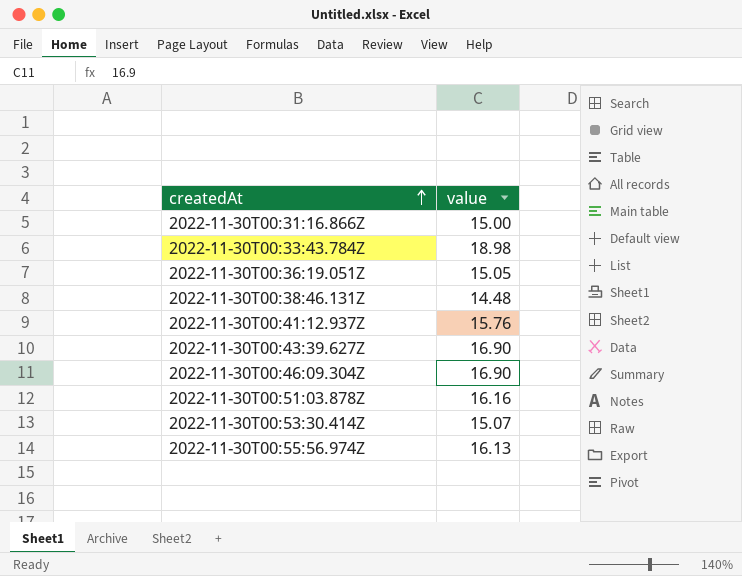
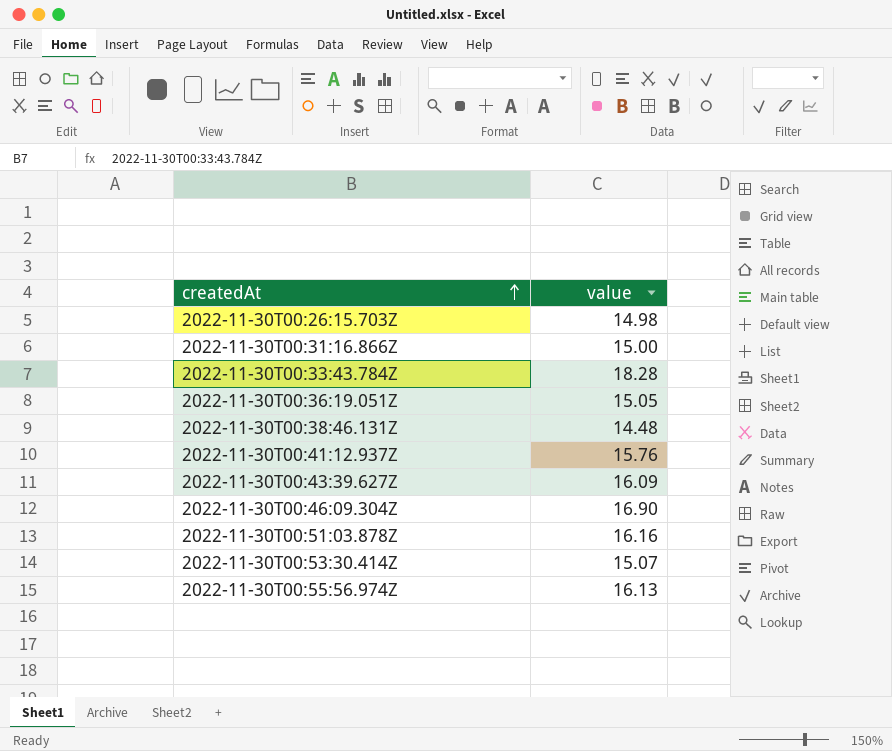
row 2022-11-30T00:26:15.703Z: none -> 14.98
2022-11-30T00:33:43.784Z | value: 18.98 -> 18.28
2022-11-30T00:43:39.627Z | value: 16.90 -> 16.09

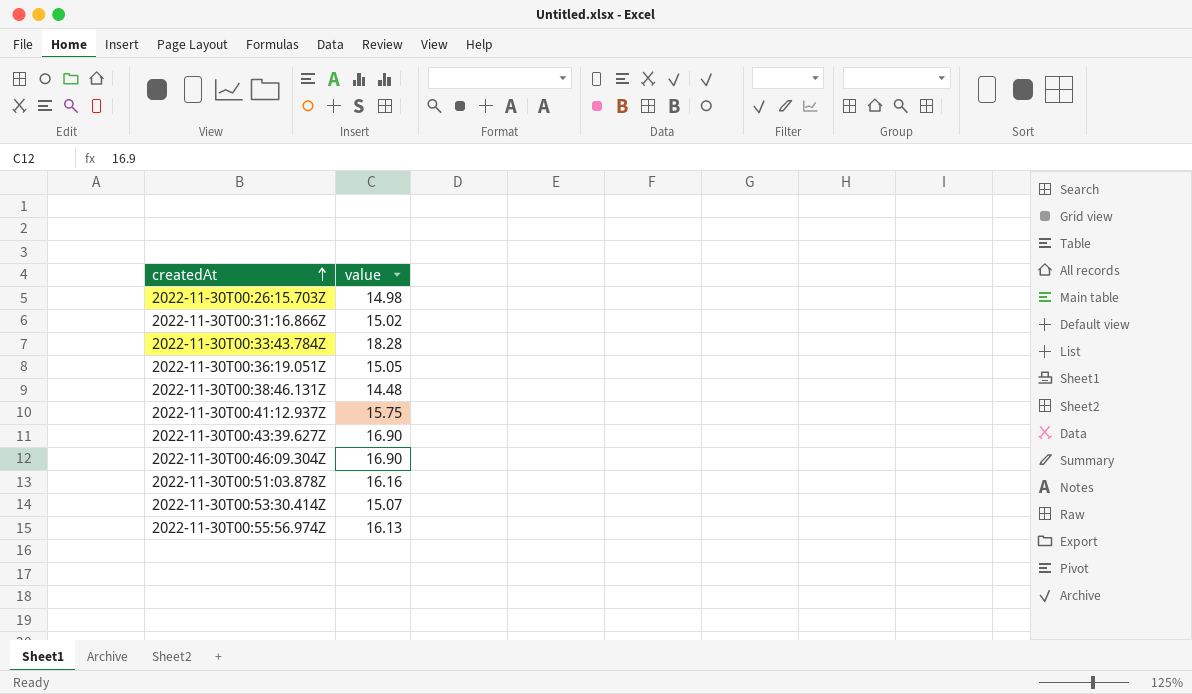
2022-11-30T00:31:16.866Z | value: 15.00 -> 15.02
2022-11-30T00:41:12.937Z | value: 15.76 -> 15.75
2022-11-30T00:43:39.627Z | value: 16.09 -> 16.90

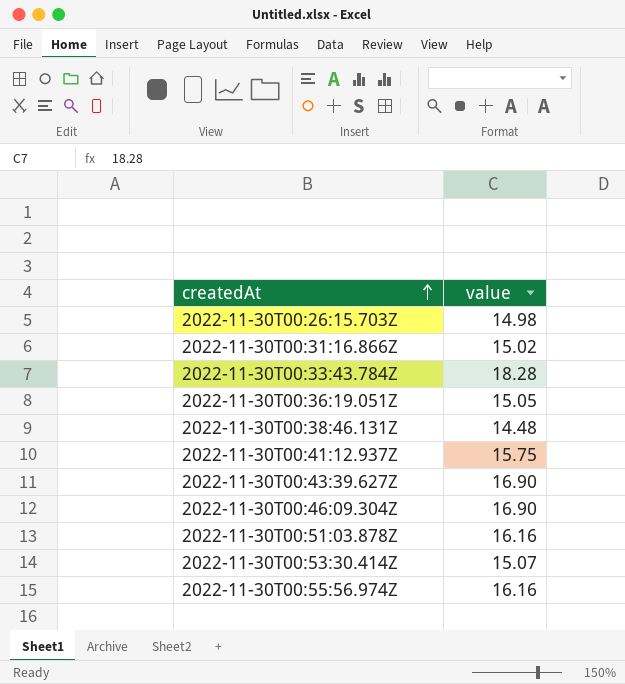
2022-11-30T00:55:56.974Z | value: 16.13 -> 16.16

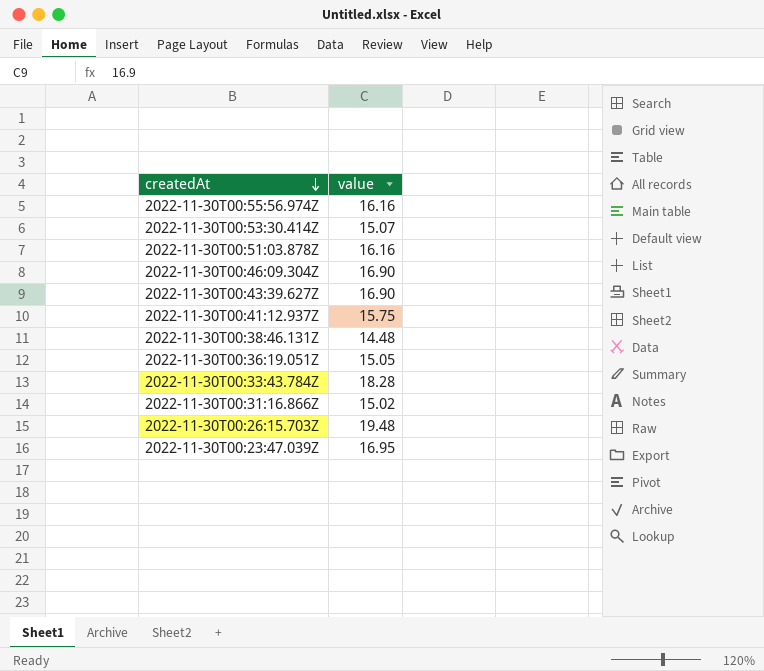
row order: createdAt ascending -> createdAt descending
2022-11-30T00:26:15.703Z | value: 14.98 -> 19.48
row 2022-11-30T00:23:47.039Z: none -> 16.95

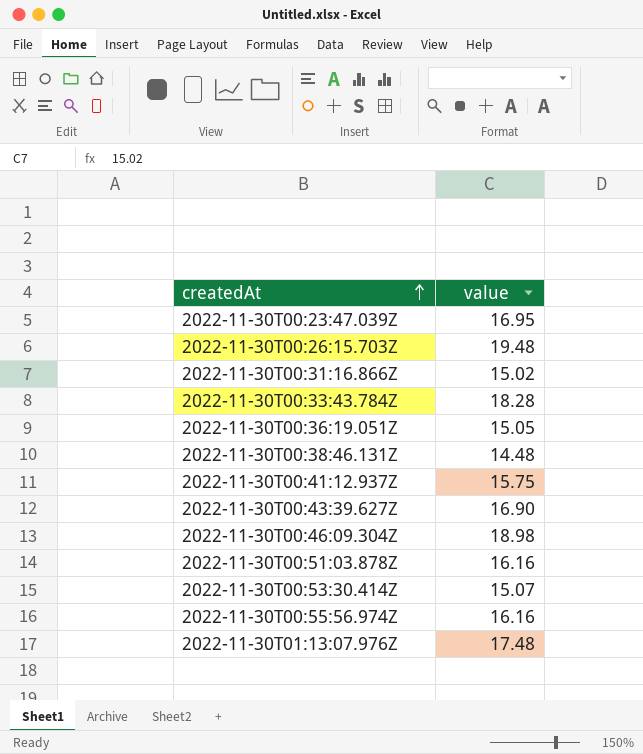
row order: createdAt descending -> createdAt ascending
2022-11-30T00:46:09.304Z | value: 16.90 -> 18.98
row 2022-11-30T01:13:07.976Z: none -> 17.48

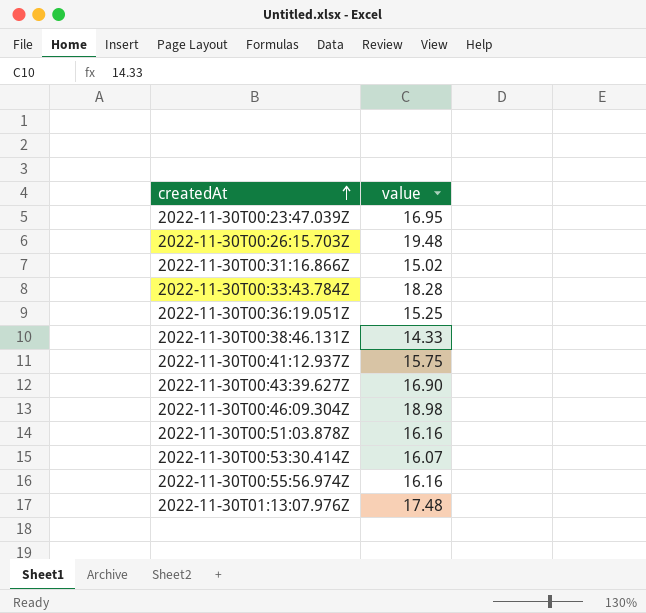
2022-11-30T00:36:19.051Z | value: 15.05 -> 15.25
2022-11-30T00:38:46.131Z | value: 14.48 -> 14.33
2022-11-30T00:53:30.414Z | value: 15.07 -> 16.07

